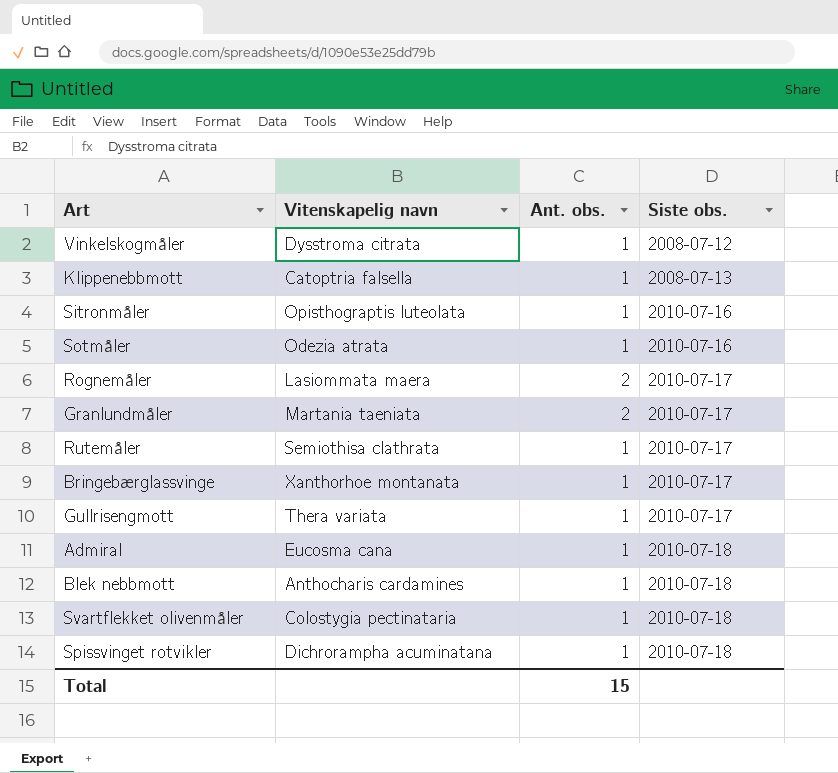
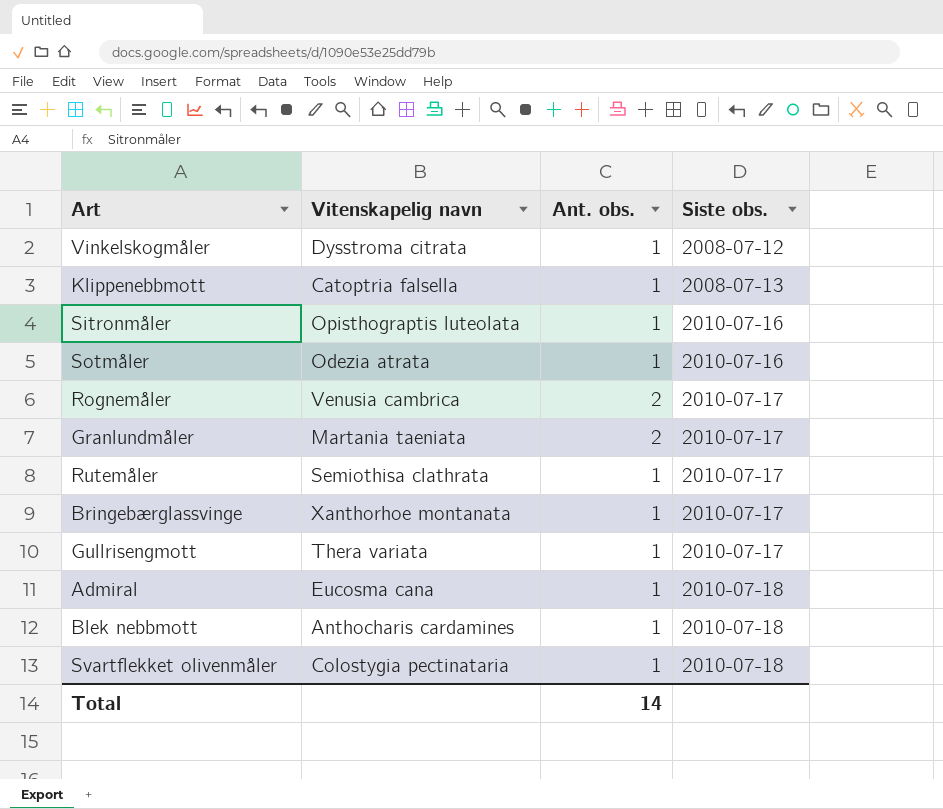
row Spissvinget rotvikler: Dichrorampha acuminatana | 1 | 2010-07-18 -> none
Rognemåler | Vitenskapelig navn: Lasiommata maera -> Venusia cambrica
Total | Ant. obs.: 15 -> 14

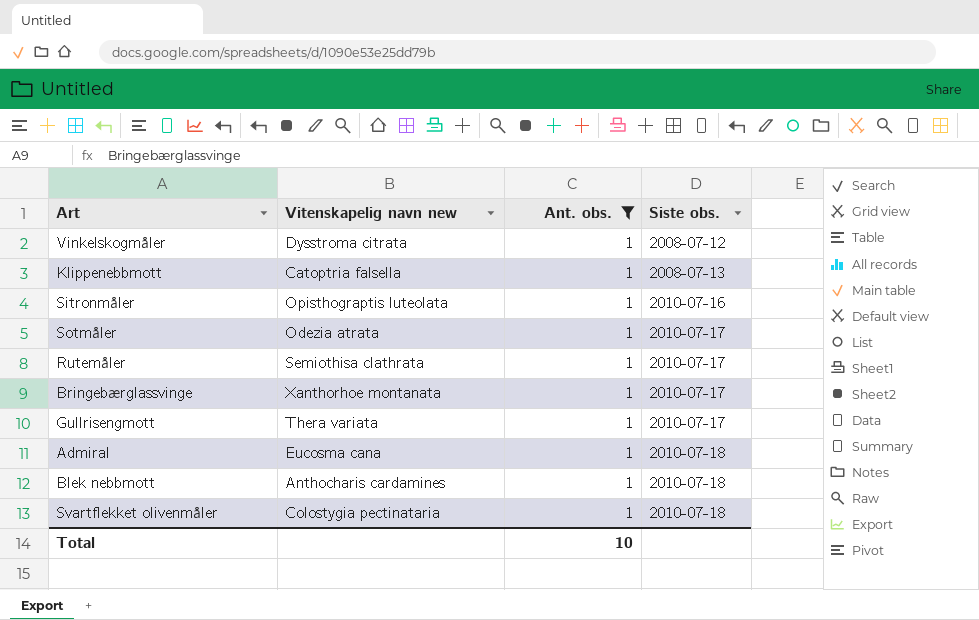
filter: none -> Ant. obs. = 1
column name: Vitenskapelig navn -> Vitenskapelig navn new
Sotmåler | Siste obs.: 2010-07-16 -> 2010-07-17
Total | Ant. obs.: 14 -> 10

